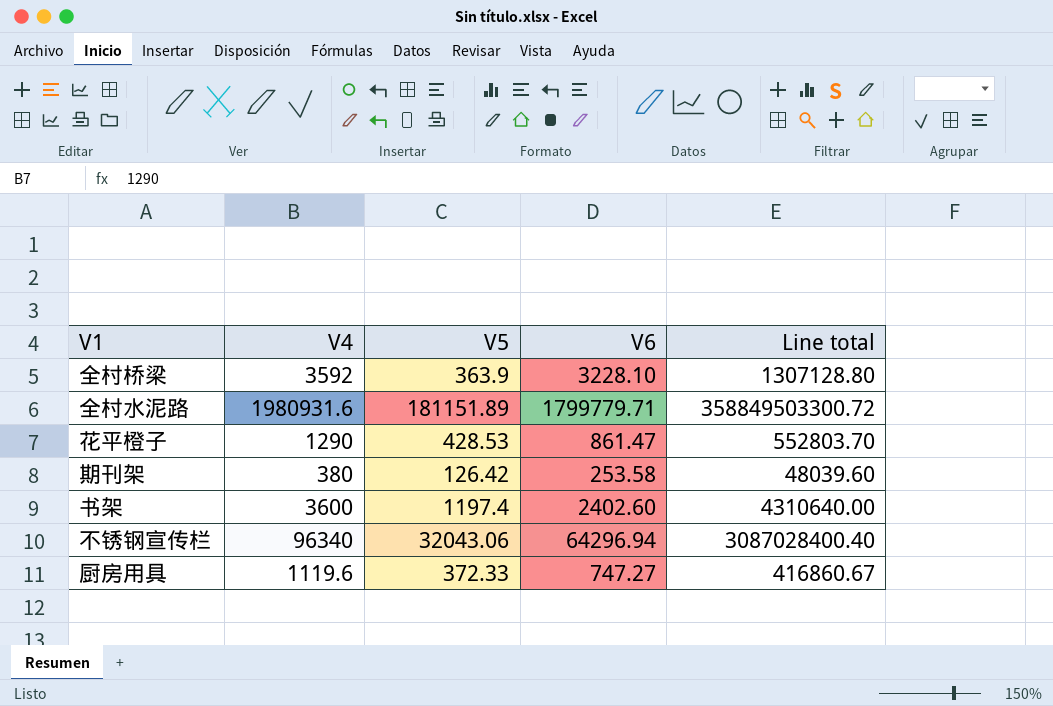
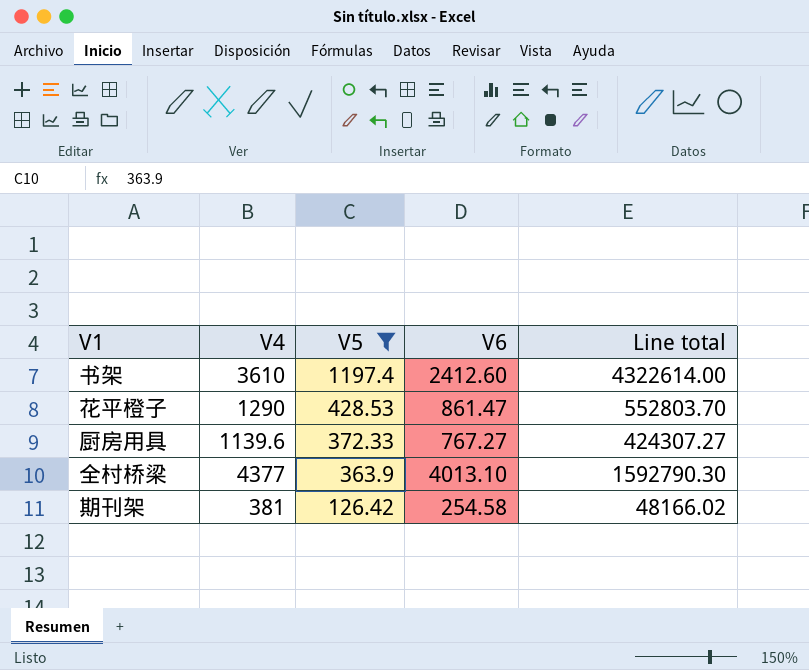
filter: none -> V5 <= 1197.4
row order: none -> V5 descending
书架 | V4: 3600 -> 3610
书架 | V6: 2402.60 -> 2412.60
书架 | Line total: 4310640.00 -> 4322614.00
厨房用具 | V4: 1119.6 -> 1139.6
厨房用具 | V6: 747.27 -> 767.27
厨房用具 | Line total: 416860.67 -> 424307.27
全村桥梁 | V4: 3592 -> 4377
全村桥梁 | V6: 3228.10 -> 4013.10
全村桥梁 | Line total: 1307128.80 -> 1592790.30
期刊架 | V4: 380 -> 381
期刊架 | V6: 253.58 -> 254.58
期刊架 | Line total: 48039.60 -> 48166.02

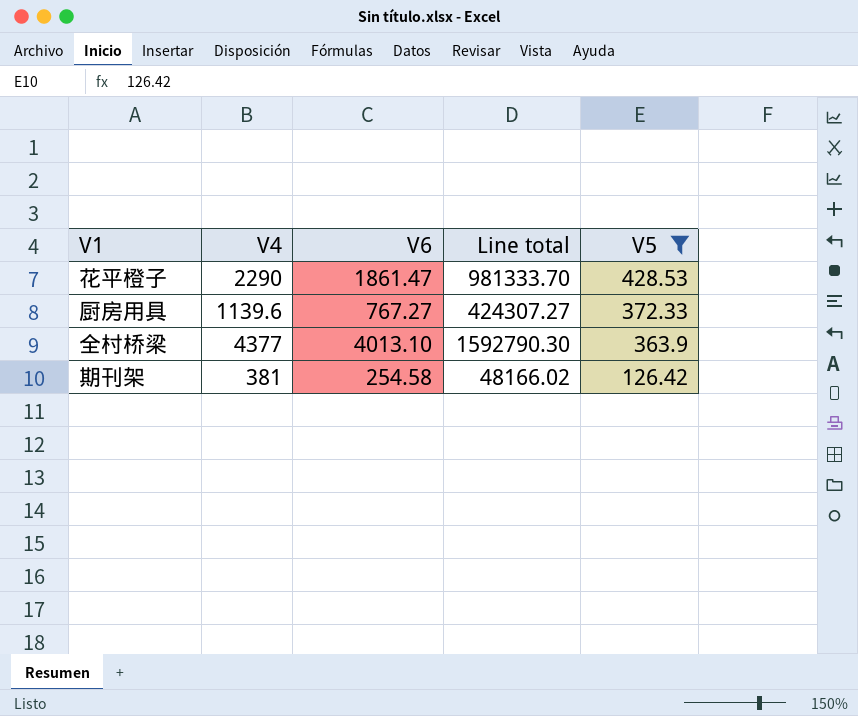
column V5 | position: 3 -> 5
row 书架: 3610 | 1197.4 | 2412.60 | 4322614.00 -> none
花平橙子 | V4: 1290 -> 2290
花平橙子 | V6: 861.47 -> 1861.47
花平橙子 | Line total: 552803.70 -> 981333.70

